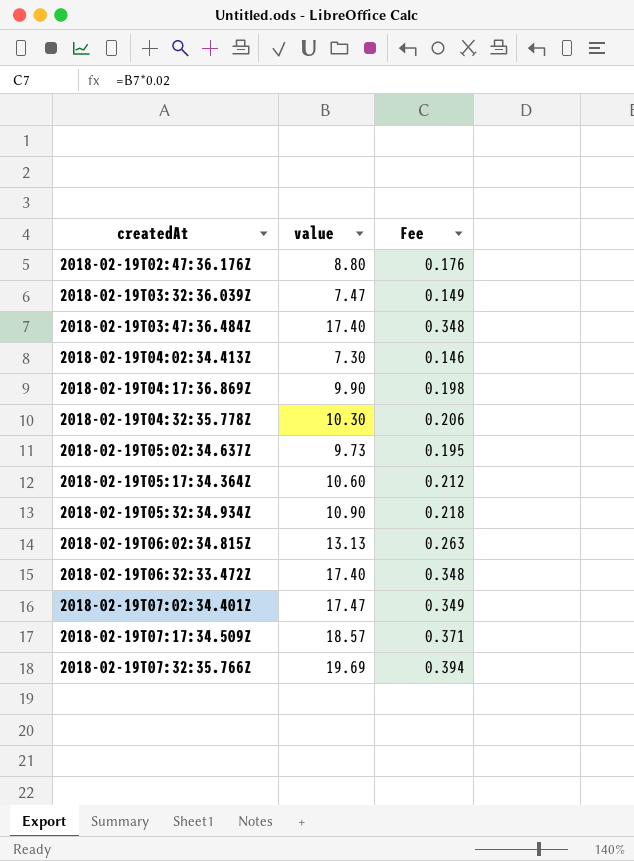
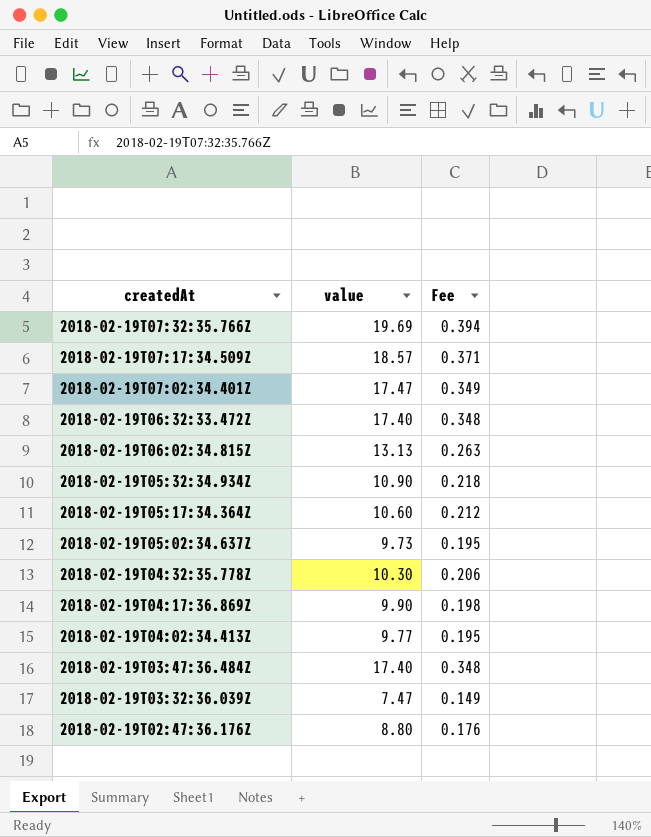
row order: createdAt ascending -> createdAt descending
2018-02-19T04:02:34.413Z | value: 7.30 -> 9.77
2018-02-19T04:02:34.413Z | Fee: 0.146 -> 0.195

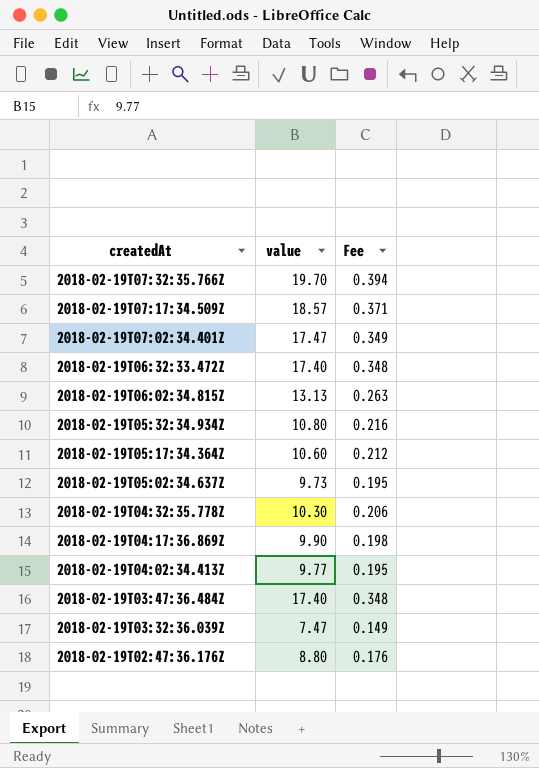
2018-02-19T07:32:35.766Z | value: 19.69 -> 19.70
2018-02-19T05:32:34.934Z | value: 10.90 -> 10.80
2018-02-19T05:32:34.934Z | Fee: 0.218 -> 0.216

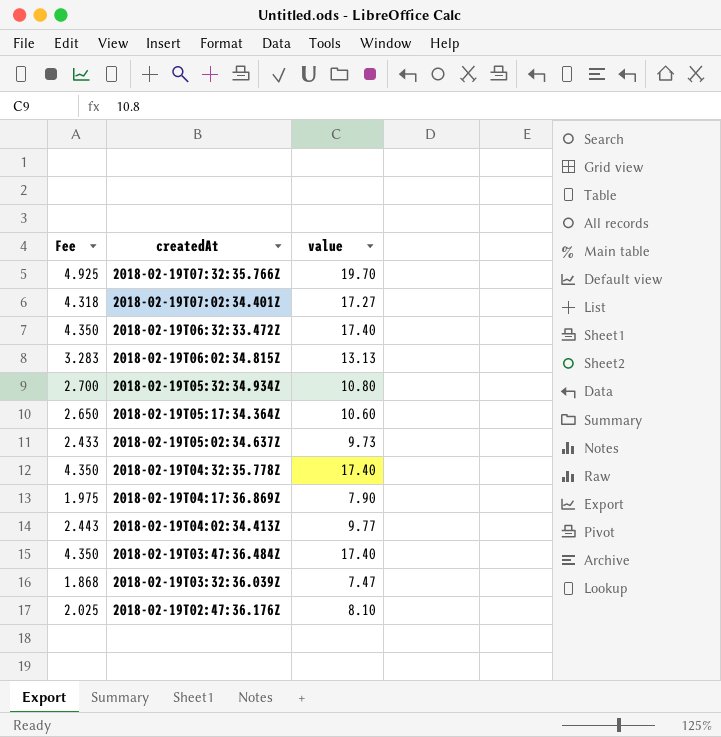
column Fee | formula: [value] * 0.02 -> [value] * 0.25
column Fee | position: 3 -> 1
row 2018-02-19T07:17:34.509Z: 18.57 | 0.371 -> none
2018-02-19T07:02:34.401Z | value: 17.47 -> 17.27
2018-02-19T04:32:35.778Z | value: 10.30 -> 17.40
2018-02-19T04:17:36.869Z | value: 9.90 -> 7.90
2018-02-19T02:47:36.176Z | value: 8.80 -> 8.10

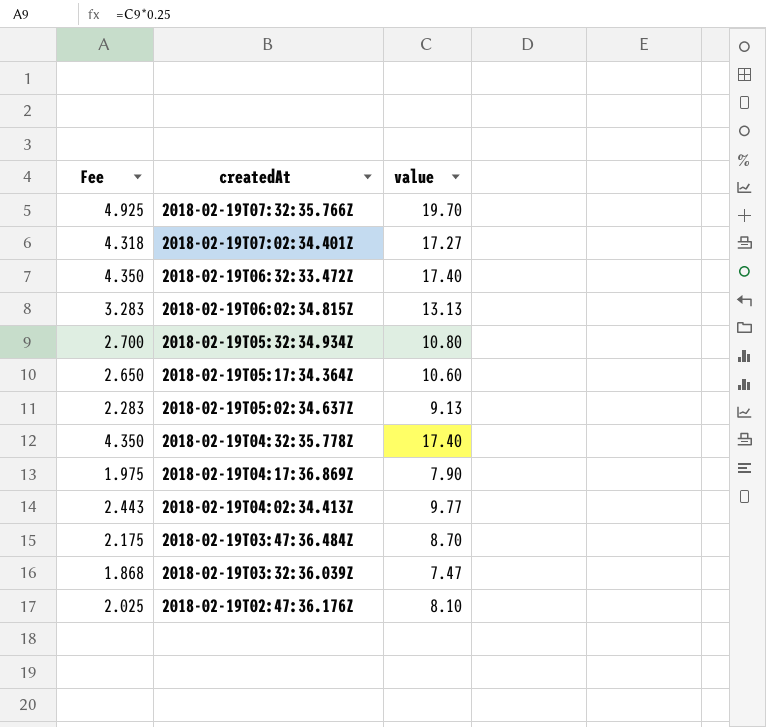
2018-02-19T05:02:34.637Z | Fee: 2.433 -> 2.283
2018-02-19T05:02:34.637Z | value: 9.73 -> 9.13
2018-02-19T03:47:36.484Z | Fee: 4.350 -> 2.175
2018-02-19T03:47:36.484Z | value: 17.40 -> 8.70

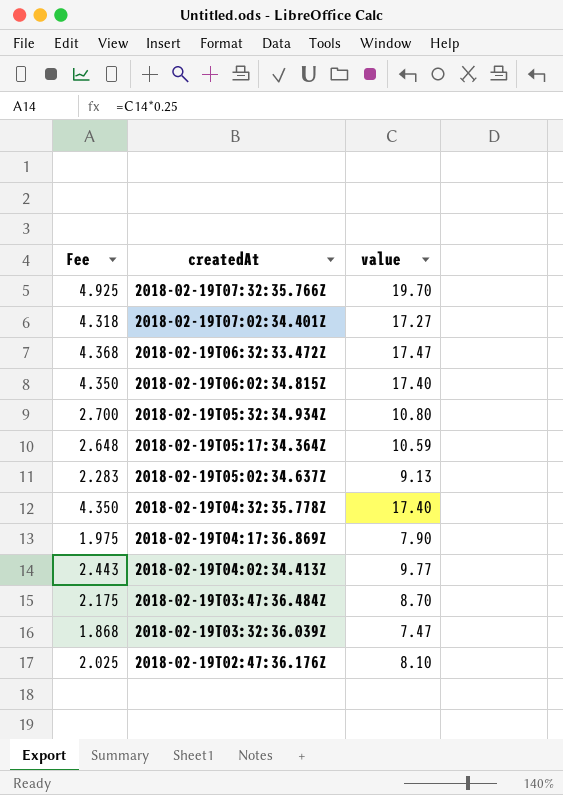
2018-02-19T06:32:33.472Z | Fee: 4.350 -> 4.368
2018-02-19T06:32:33.472Z | value: 17.40 -> 17.47
2018-02-19T06:02:34.815Z | Fee: 3.283 -> 4.350
2018-02-19T06:02:34.815Z | value: 13.13 -> 17.40
2018-02-19T05:17:34.364Z | Fee: 2.650 -> 2.648
2018-02-19T05:17:34.364Z | value: 10.60 -> 10.59

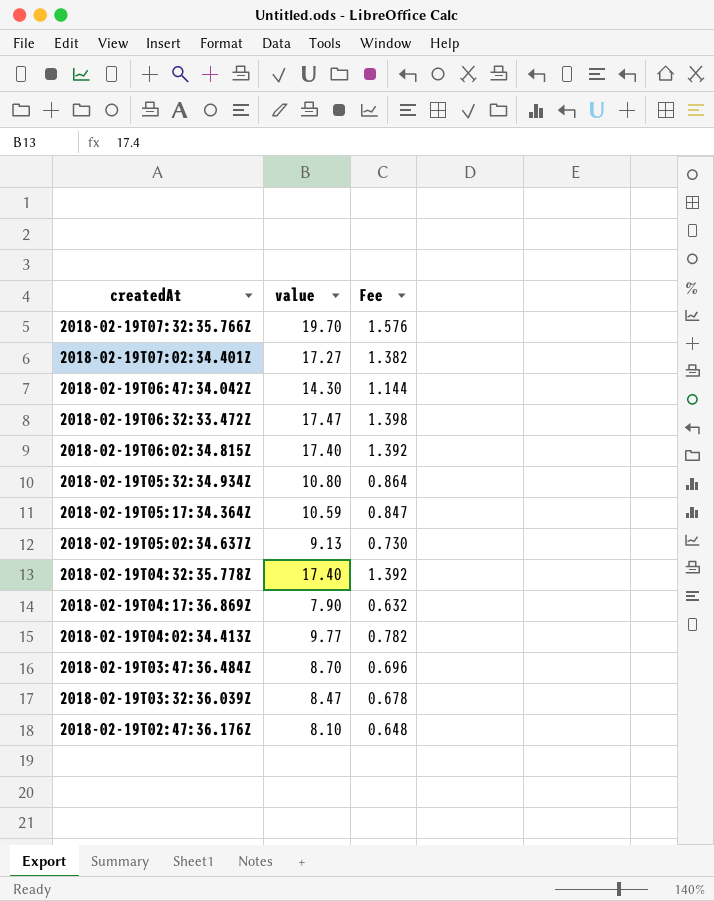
column Fee | formula: [value] * 0.25 -> [value] * 0.08
column Fee | position: 1 -> 3
row 2018-02-19T06:47:34.042Z: none -> 14.30 | 1.144
2018-02-19T03:32:36.039Z | value: 7.47 -> 8.47

